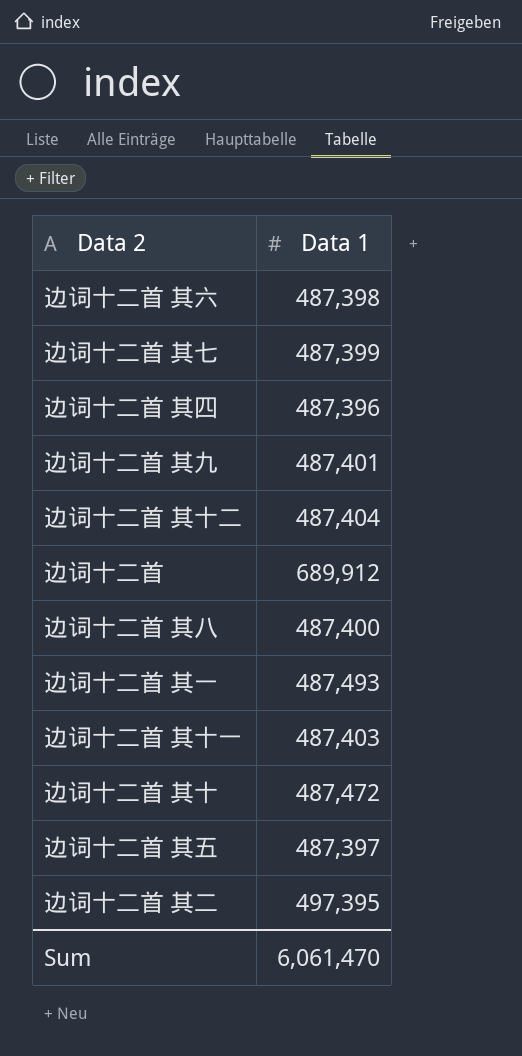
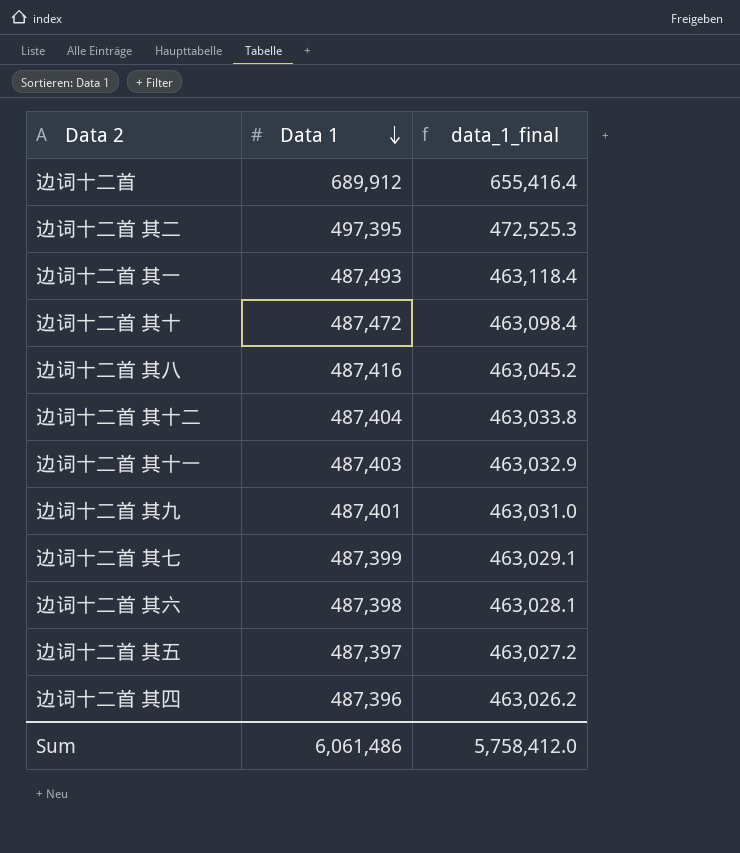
row order: none -> Data 1 descending
column data_1_final | formula: none -> [Data 1] * 0.95
边词十二首 其八 | Data 1: 487,400 -> 487,416
Sum | Data 1: 6,061,470 -> 6,061,486

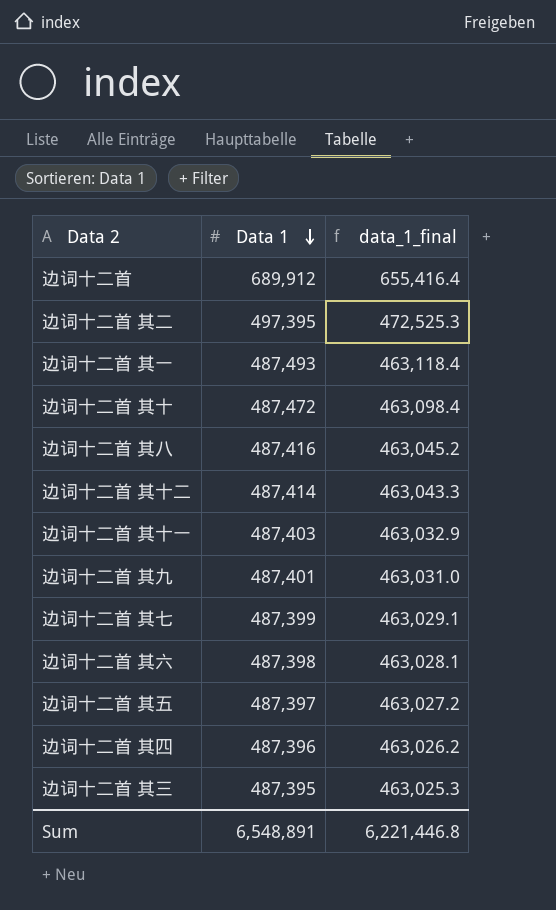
边词十二首 其十二 | Data 1: 487,404 -> 487,414
边词十二首 其十二 | data_1_final: 463,033.8 -> 463,043.3
row 边词十二首 其三: none -> 487,395 | 463,025.3
Sum | Data 1: 6,061,486 -> 6,548,891
Sum | data_1_final: 5,758,412.0 -> 6,221,446.8

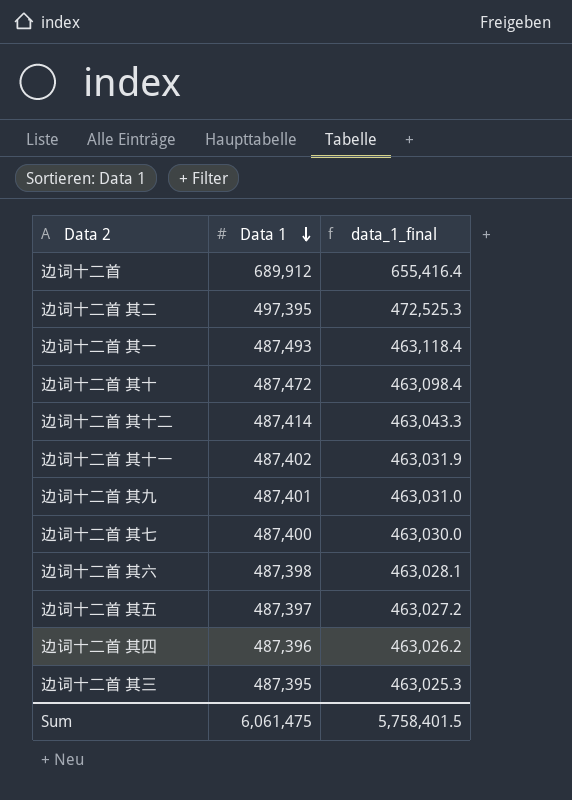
row 边词十二首 其八: 487,416 | 463,045.2 -> none
边词十二首 其十一 | Data 1: 487,403 -> 487,402
边词十二首 其十一 | data_1_final: 463,032.9 -> 463,031.9
边词十二首 其七 | Data 1: 487,399 -> 487,400
边词十二首 其七 | data_1_final: 463,029.1 -> 463,030.0
Sum | Data 1: 6,548,891 -> 6,061,475
Sum | data_1_final: 6,221,446.8 -> 5,758,401.5

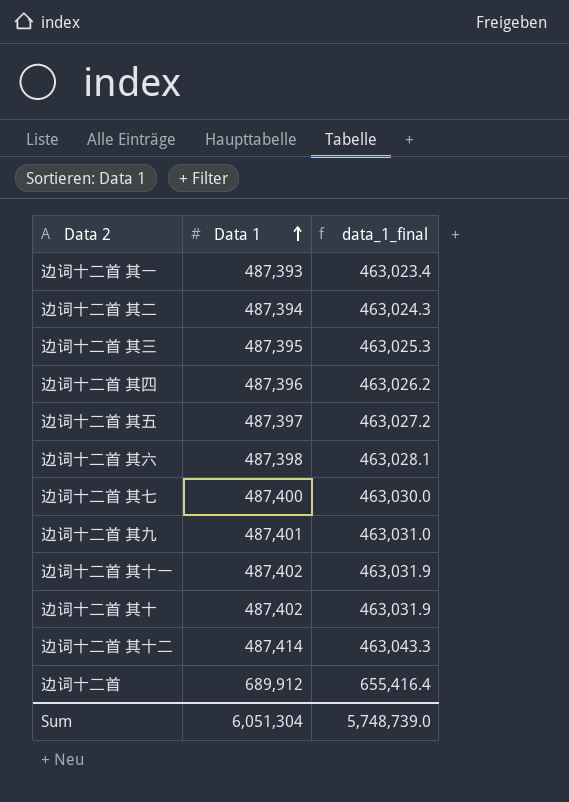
row order: Data 1 descending -> Data 1 ascending
边词十二首 其一 | Data 1: 487,493 -> 487,393
边词十二首 其一 | data_1_final: 463,118.4 -> 463,023.4
边词十二首 其二 | Data 1: 497,395 -> 487,394
边词十二首 其二 | data_1_final: 472,525.3 -> 463,024.3
边词十二首 其十 | Data 1: 487,472 -> 487,402
边词十二首 其十 | data_1_final: 463,098.4 -> 463,031.9
Sum | Data 1: 6,061,475 -> 6,051,304
Sum | data_1_final: 5,758,401.5 -> 5,748,739.0

